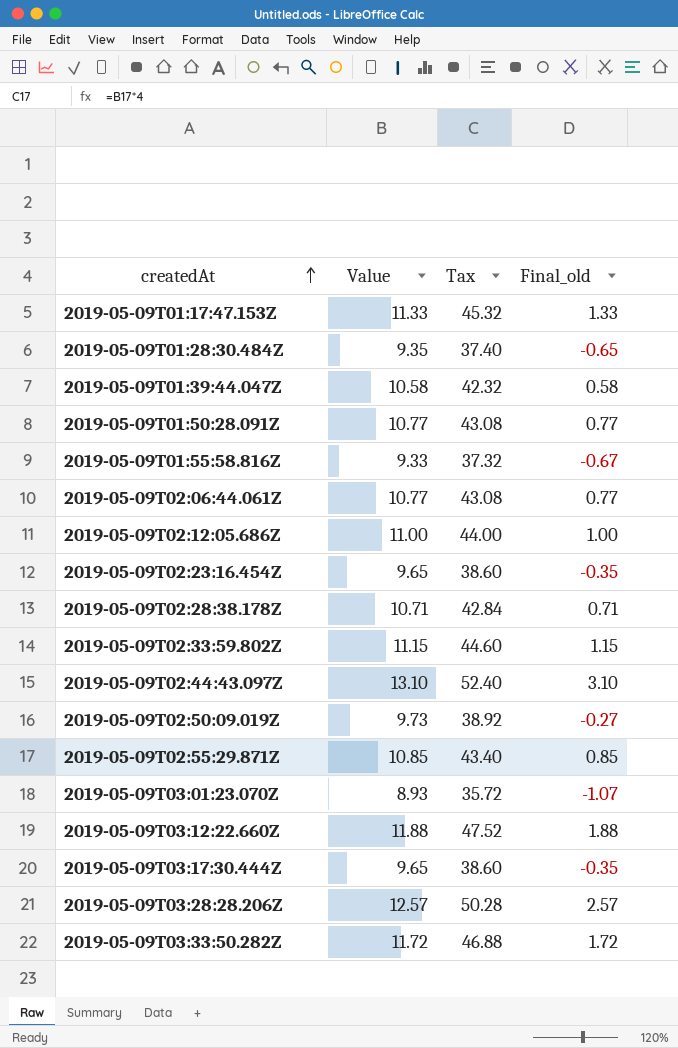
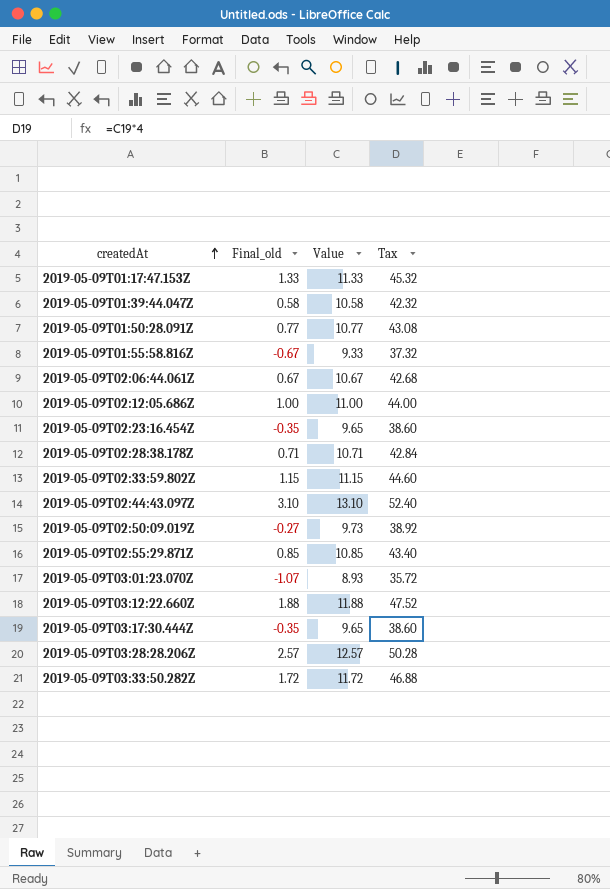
column Final_old | position: 4 -> 2
row 2019-05-09T01:28:30.484Z: 9.35 | 37.40 | -0.65 -> none
2019-05-09T02:06:44.061Z | Final_old: 0.77 -> 0.67
2019-05-09T02:06:44.061Z | Value: 10.77 -> 10.67
2019-05-09T02:06:44.061Z | Tax: 43.08 -> 42.68

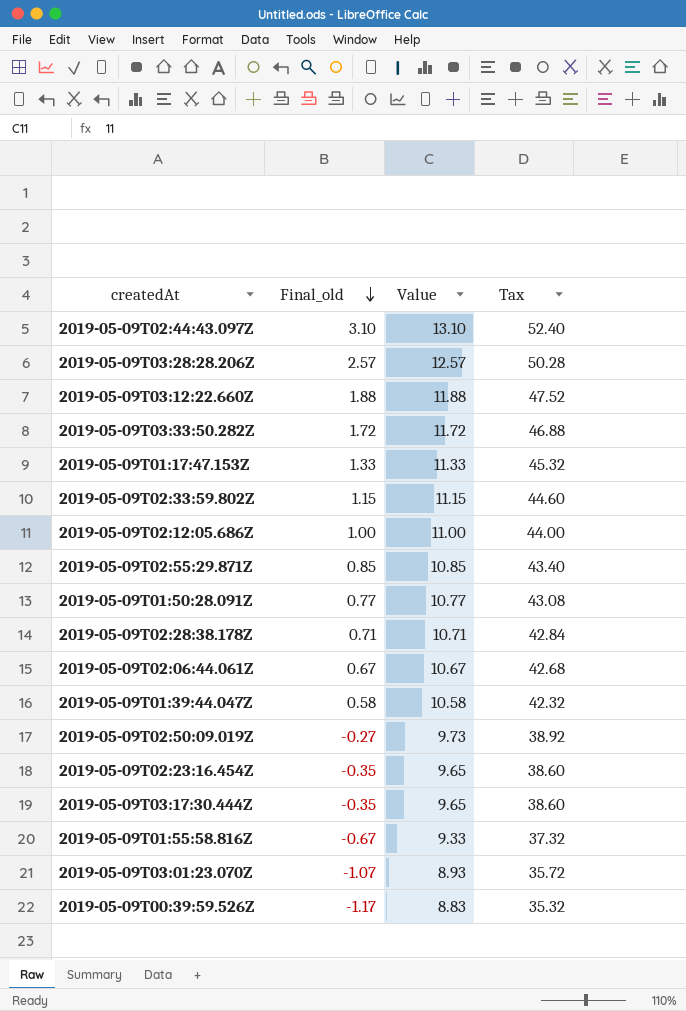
row order: createdAt ascending -> Final_old descending
row 2019-05-09T00:39:59.526Z: none -> -1.17 | 8.83 | 35.32

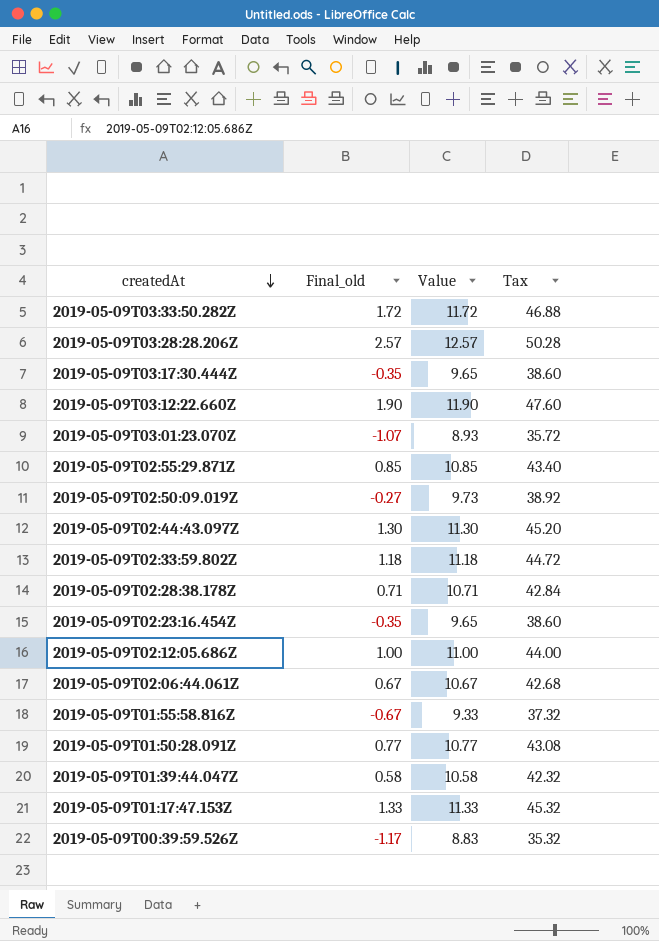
row order: Final_old descending -> createdAt descending
2019-05-09T03:12:22.660Z | Final_old: 1.88 -> 1.90
2019-05-09T03:12:22.660Z | Value: 11.88 -> 11.90
2019-05-09T03:12:22.660Z | Tax: 47.52 -> 47.60
2019-05-09T02:44:43.097Z | Final_old: 3.10 -> 1.30
2019-05-09T02:44:43.097Z | Value: 13.10 -> 11.30
2019-05-09T02:44:43.097Z | Tax: 52.40 -> 45.20
2019-05-09T02:33:59.802Z | Final_old: 1.15 -> 1.18
2019-05-09T02:33:59.802Z | Value: 11.15 -> 11.18
2019-05-09T02:33:59.802Z | Tax: 44.60 -> 44.72

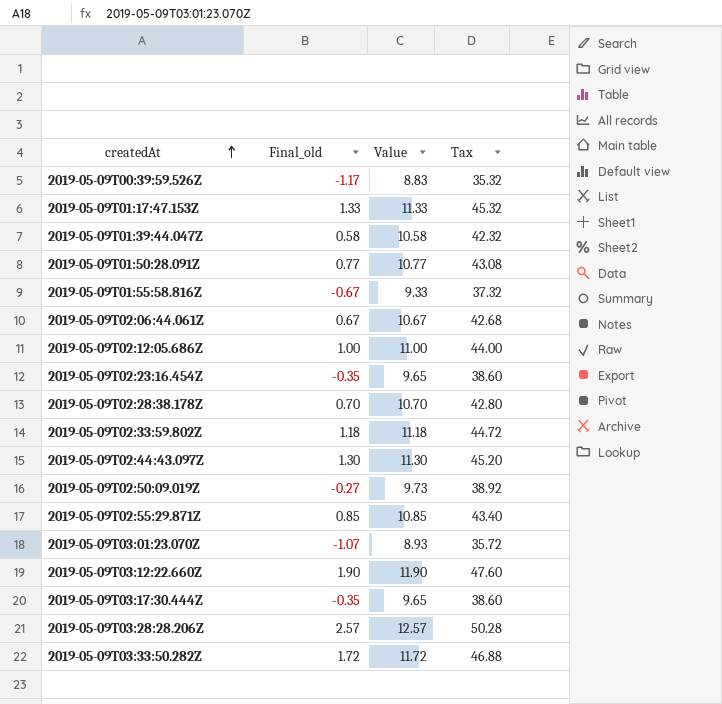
row order: createdAt descending -> createdAt ascending
2019-05-09T02:28:38.178Z | Final_old: 0.71 -> 0.70
2019-05-09T02:28:38.178Z | Value: 10.71 -> 10.70
2019-05-09T02:28:38.178Z | Tax: 42.84 -> 42.80

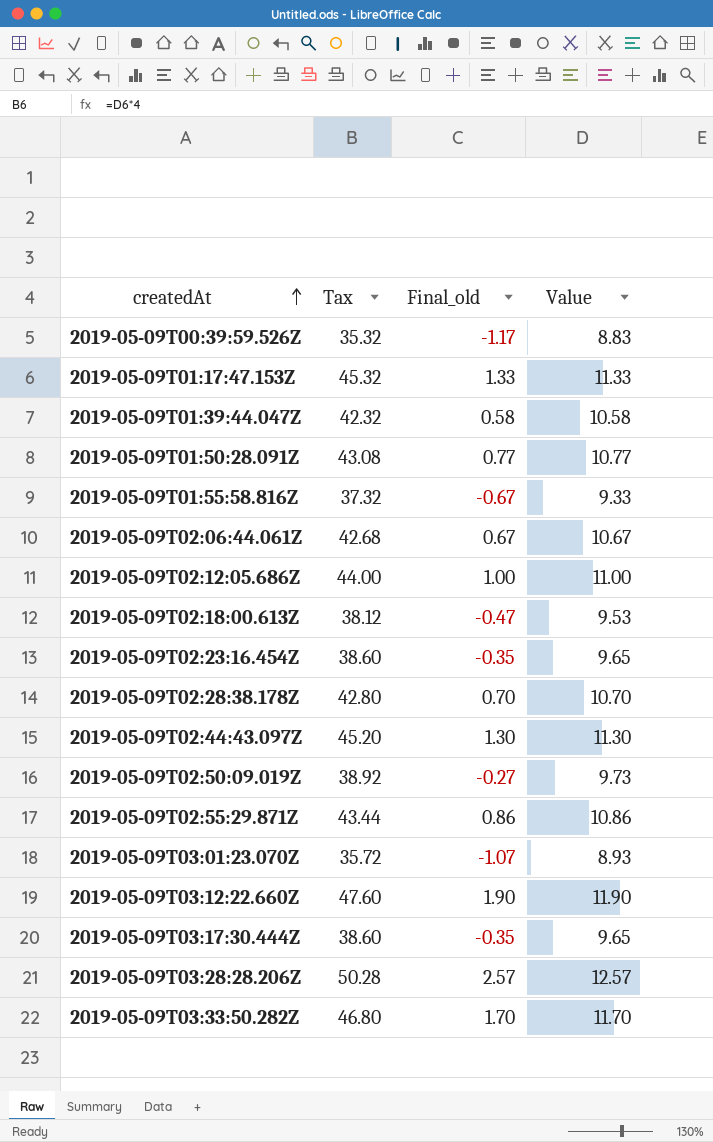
column Tax | position: 4 -> 2
row 2019-05-09T02:33:59.802Z: 1.18 | 11.18 | 44.72 -> none
row 2019-05-09T02:18:00.613Z: none -> 38.12 | -0.47 | 9.53
2019-05-09T02:55:29.871Z | Tax: 43.40 -> 43.44
2019-05-09T02:55:29.871Z | Final_old: 0.85 -> 0.86
2019-05-09T02:55:29.871Z | Value: 10.85 -> 10.86
2019-05-09T03:33:50.282Z | Tax: 46.88 -> 46.80
2019-05-09T03:33:50.282Z | Final_old: 1.72 -> 1.70
2019-05-09T03:33:50.282Z | Value: 11.72 -> 11.70

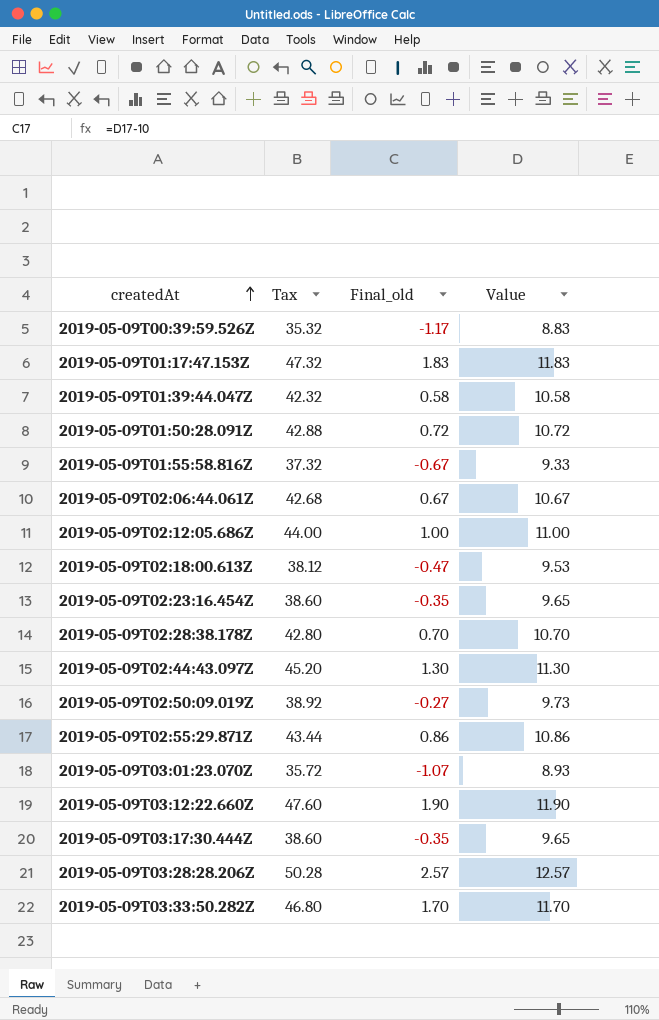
2019-05-09T01:17:47.153Z | Tax: 45.32 -> 47.32
2019-05-09T01:17:47.153Z | Final_old: 1.33 -> 1.83
2019-05-09T01:17:47.153Z | Value: 11.33 -> 11.83
2019-05-09T01:50:28.091Z | Tax: 43.08 -> 42.88
2019-05-09T01:50:28.091Z | Final_old: 0.77 -> 0.72
2019-05-09T01:50:28.091Z | Value: 10.77 -> 10.72

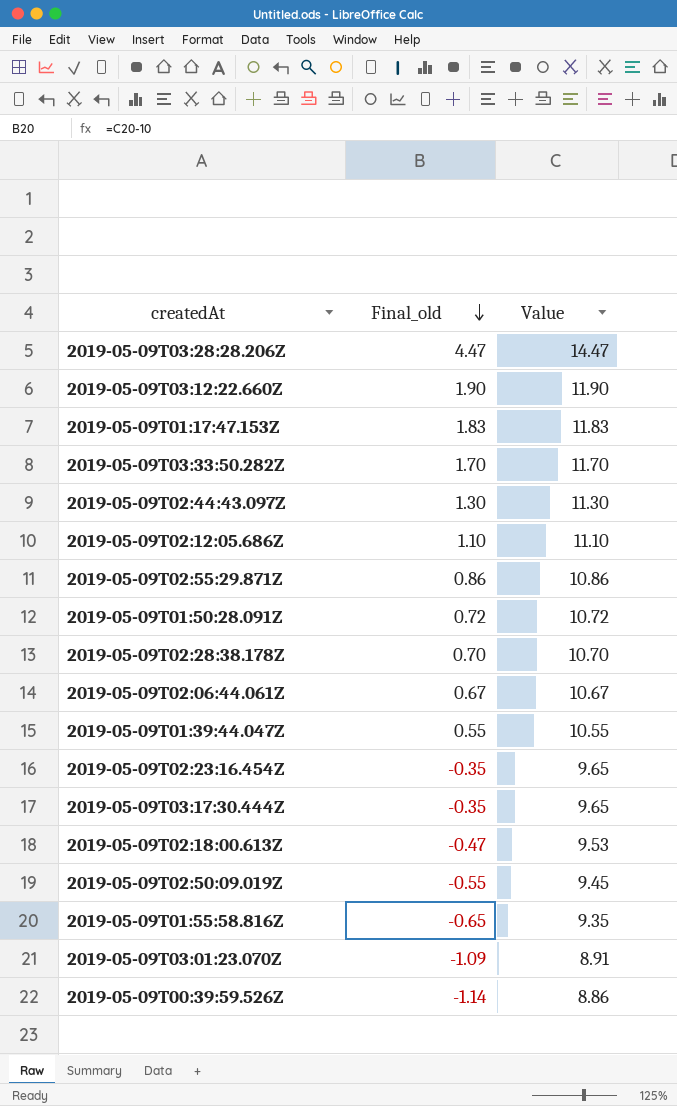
row order: createdAt ascending -> Final_old descending
column Tax | formula: [Value] * 4 -> none
2019-05-09T03:28:28.206Z | Final_old: 2.57 -> 4.47
2019-05-09T03:28:28.206Z | Value: 12.57 -> 14.47
2019-05-09T02:12:05.686Z | Final_old: 1.00 -> 1.10
2019-05-09T02:12:05.686Z | Value: 11.00 -> 11.10
2019-05-09T01:39:44.047Z | Final_old: 0.58 -> 0.55
2019-05-09T01:39:44.047Z | Value: 10.58 -> 10.55
2019-05-09T02:50:09.019Z | Final_old: -0.27 -> -0.55
2019-05-09T02:50:09.019Z | Value: 9.73 -> 9.45
2019-05-09T01:55:58.816Z | Final_old: -0.67 -> -0.65
2019-05-09T01:55:58.816Z | Value: 9.33 -> 9.35
2019-05-09T03:01:23.070Z | Final_old: -1.07 -> -1.09
2019-05-09T03:01:23.070Z | Value: 8.93 -> 8.91
2019-05-09T00:39:59.526Z | Final_old: -1.17 -> -1.14
2019-05-09T00:39:59.526Z | Value: 8.83 -> 8.86

